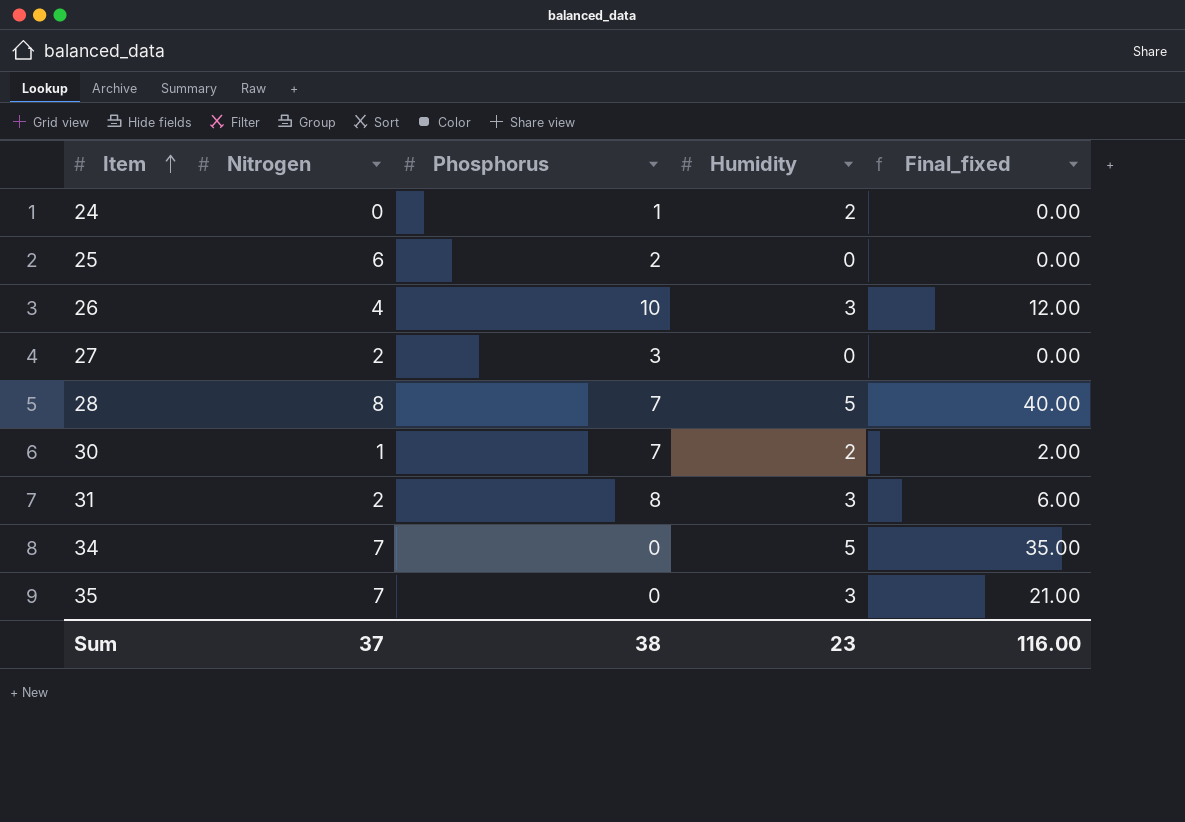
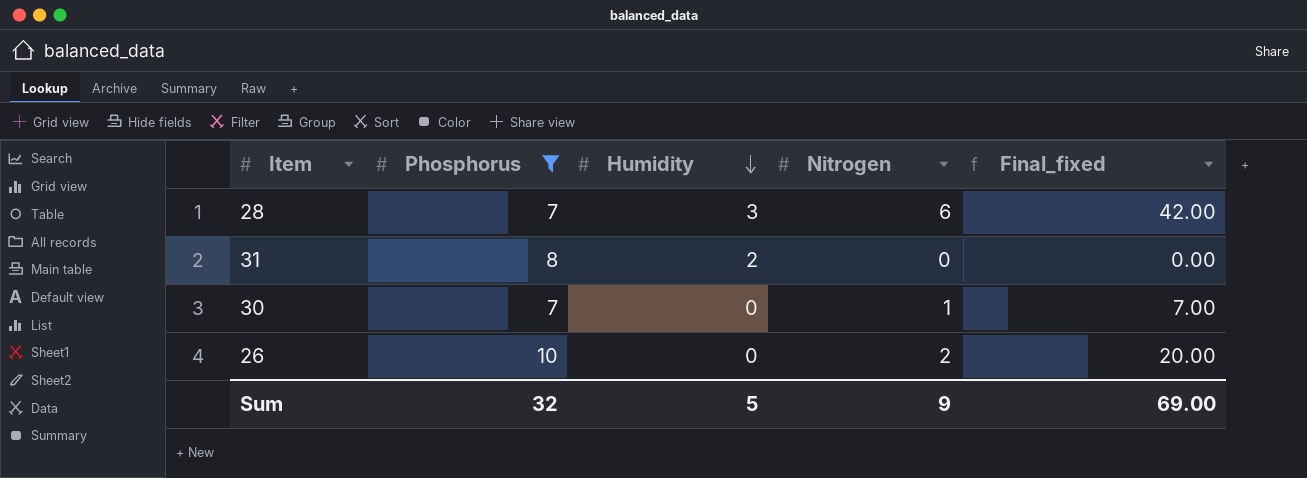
filter: none -> Phosphorus >= 7
row order: Item ascending -> Humidity descending
column Nitrogen | position: 2 -> 4
column Final_fixed | formula: [Nitrogen] * [Humidity] -> [Phosphorus] * [Nitrogen]
28 | Humidity: 5 -> 3
28 | Nitrogen: 8 -> 6
31 | Humidity: 3 -> 2
31 | Nitrogen: 2 -> 0
30 | Humidity: 2 -> 0
26 | Humidity: 3 -> 0
26 | Nitrogen: 4 -> 2
Sum | Phosphorus: 38 -> 32
Sum | Humidity: 23 -> 5
Sum | Nitrogen: 37 -> 9
Sum | Final_fixed: 116.00 -> 69.00

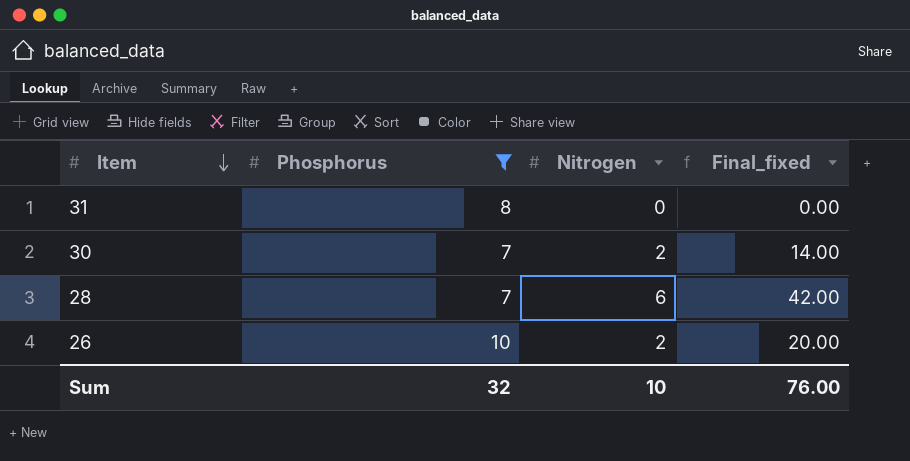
row order: Humidity descending -> Item descending
column Humidity | position: 3 -> none
30 | Nitrogen: 1 -> 2
30 | Final_fixed: 7.00 -> 14.00
Sum | Nitrogen: 9 -> 10
Sum | Final_fixed: 69.00 -> 76.00

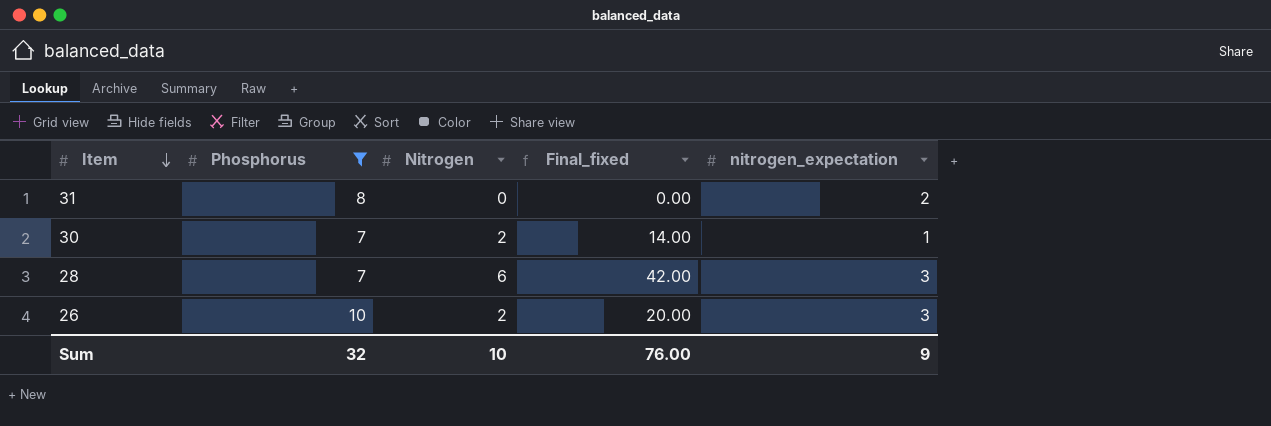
column nitrogen_expectation | position: none -> 5

